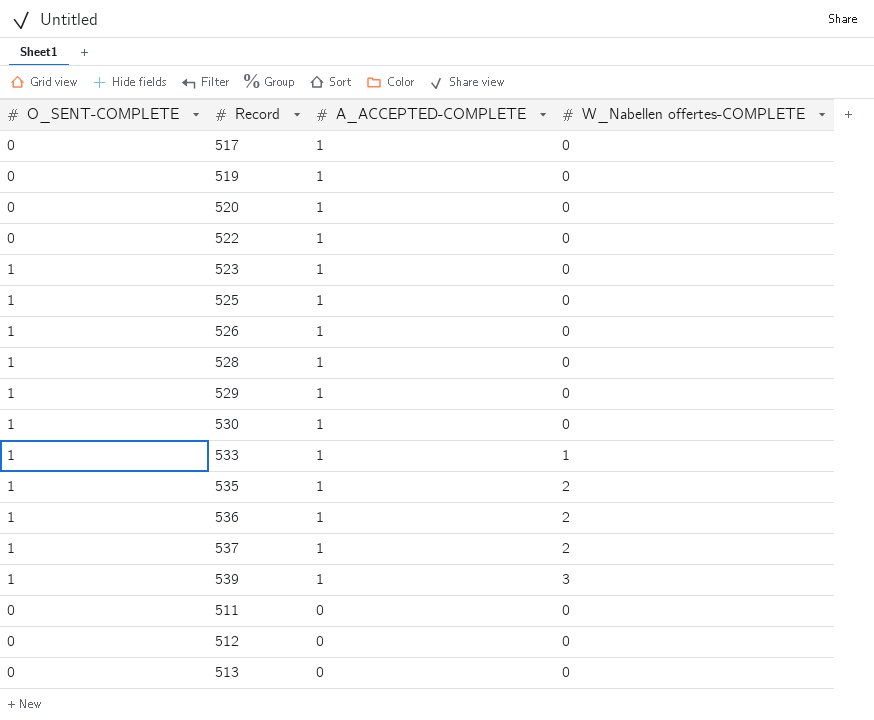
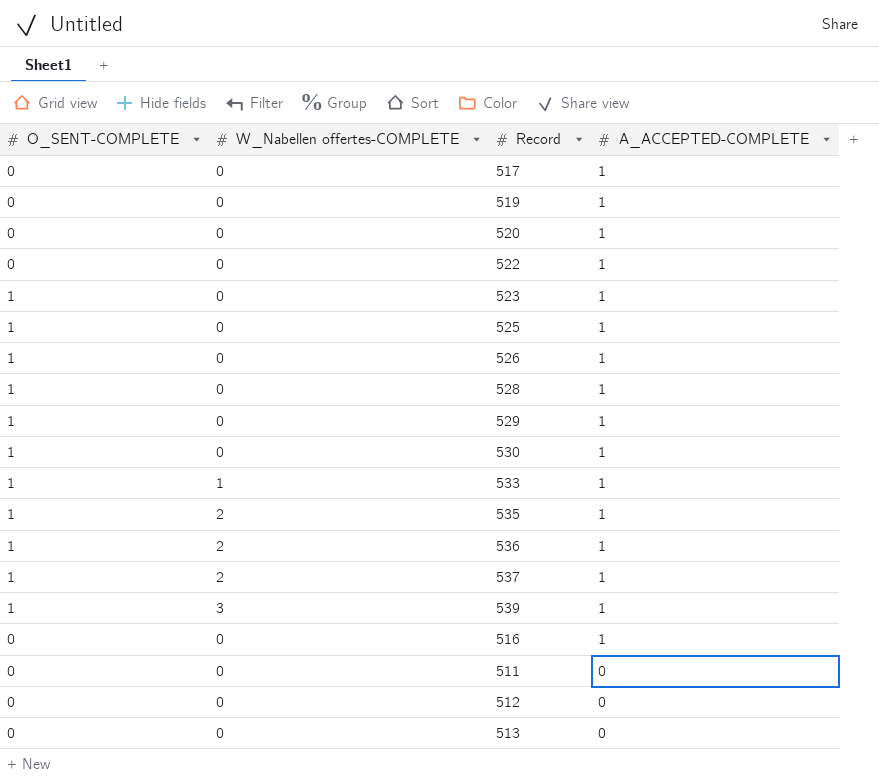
column W_Nabellen offertes-COMPLETE | position: 4 -> 2
row 516: none -> 0 | 0 | 1

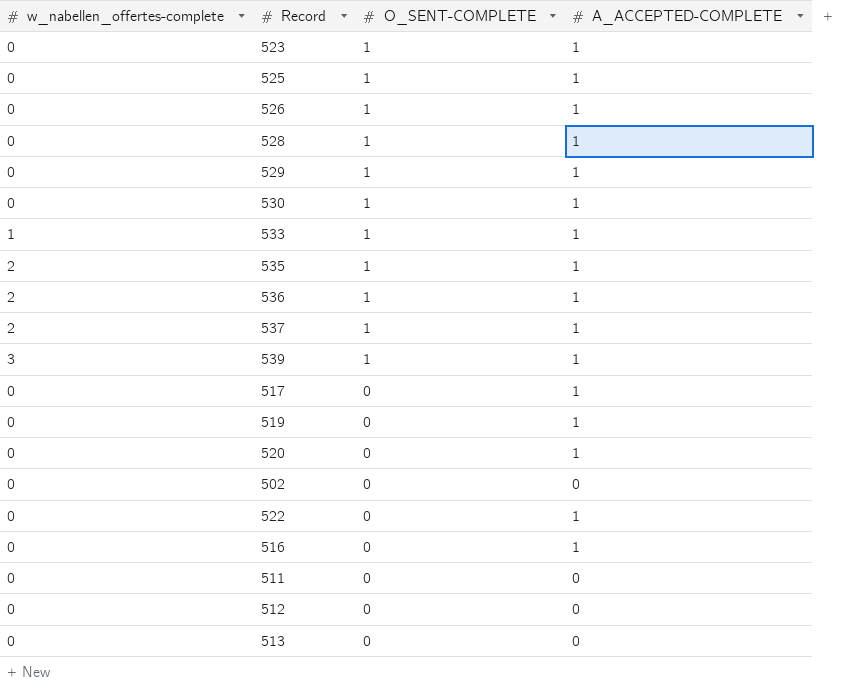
row order: A_ACCEPTED-COMPLETE descending -> O_SENT-COMPLETE descending
column name: W_Nabellen offertes-COMPLETE -> w_nabellen_offertes-complete
column O_SENT-COMPLETE | position: 1 -> 3
row 502: none -> 0 | 0 | 0

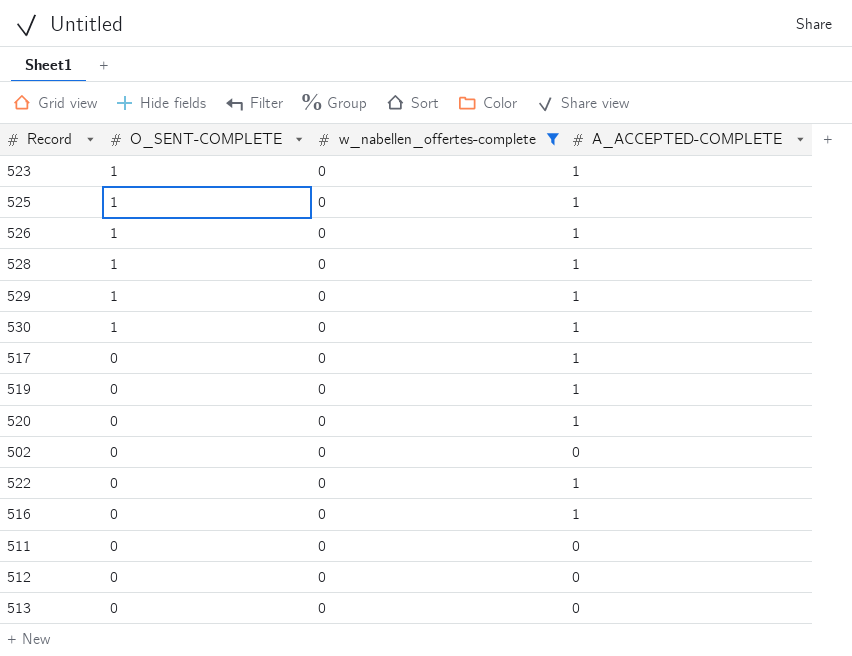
filter: none -> w_nabellen_offertes-complete = 0
column w_nabellen_offertes-complete | position: 1 -> 3

